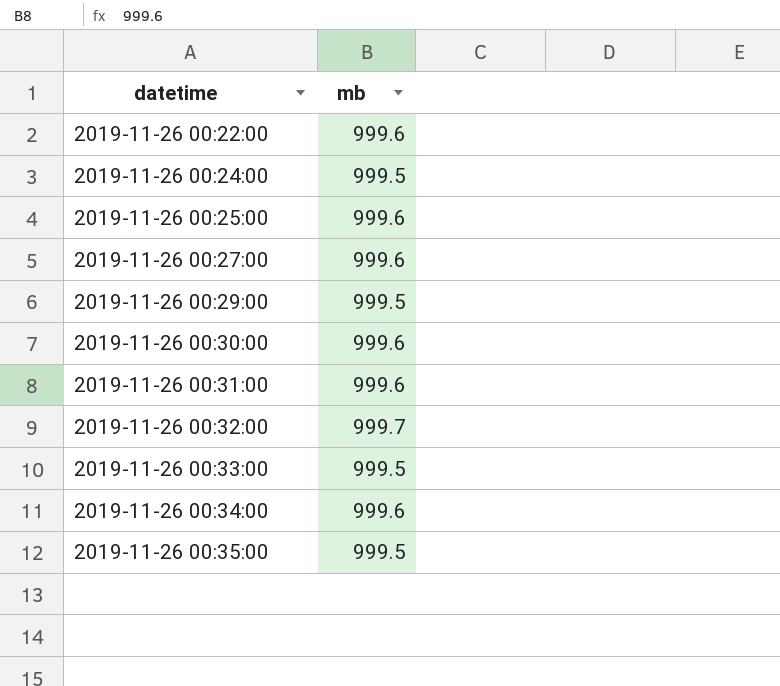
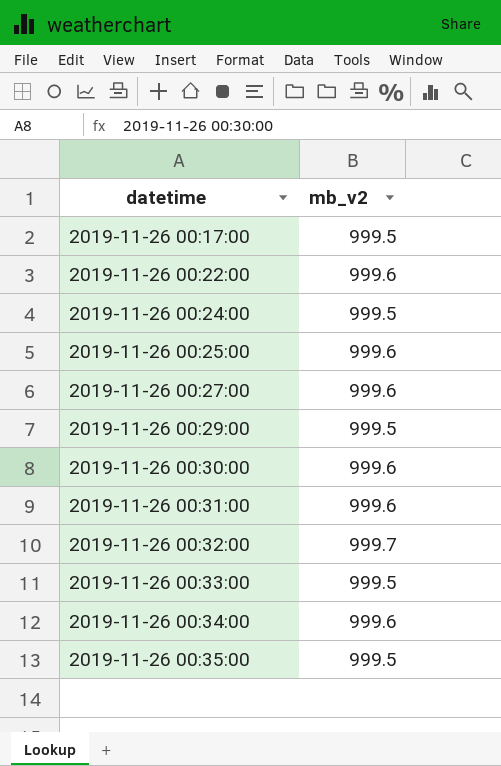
column name: mb -> mb_v2
row 2019-11-26 00:17:00: none -> 999.5

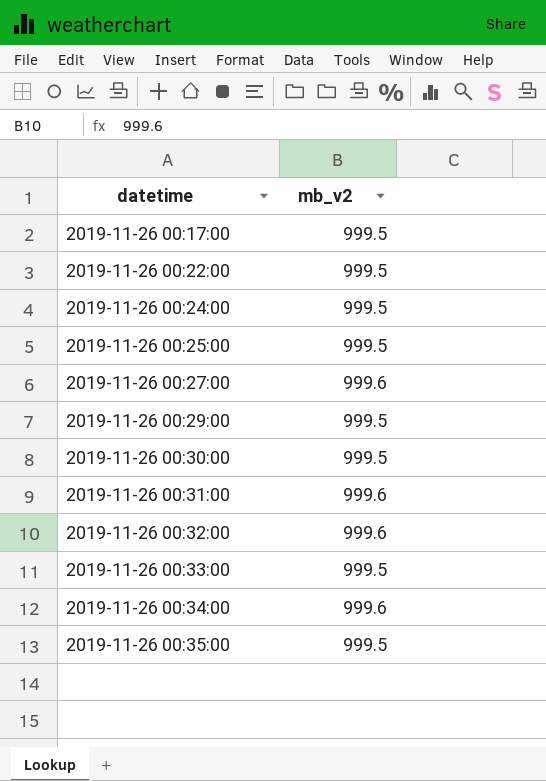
2019-11-26 00:22:00 | mb_v2: 999.6 -> 999.5
2019-11-26 00:25:00 | mb_v2: 999.6 -> 999.5
2019-11-26 00:30:00 | mb_v2: 999.6 -> 999.5
2019-11-26 00:32:00 | mb_v2: 999.7 -> 999.6

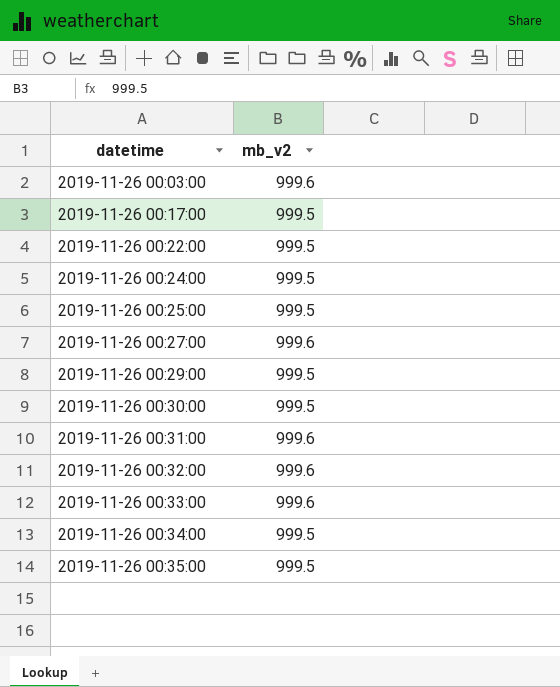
row 2019-11-26 00:03:00: none -> 999.6
2019-11-26 00:33:00 | mb_v2: 999.5 -> 999.6
2019-11-26 00:34:00 | mb_v2: 999.6 -> 999.5

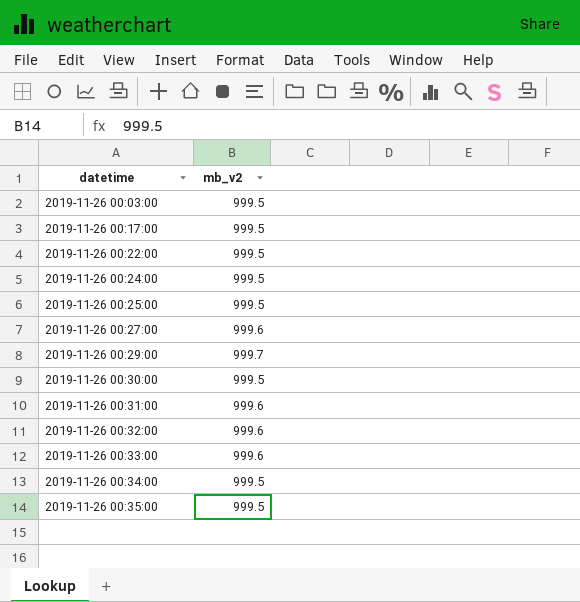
2019-11-26 00:03:00 | mb_v2: 999.6 -> 999.5
2019-11-26 00:29:00 | mb_v2: 999.5 -> 999.7

